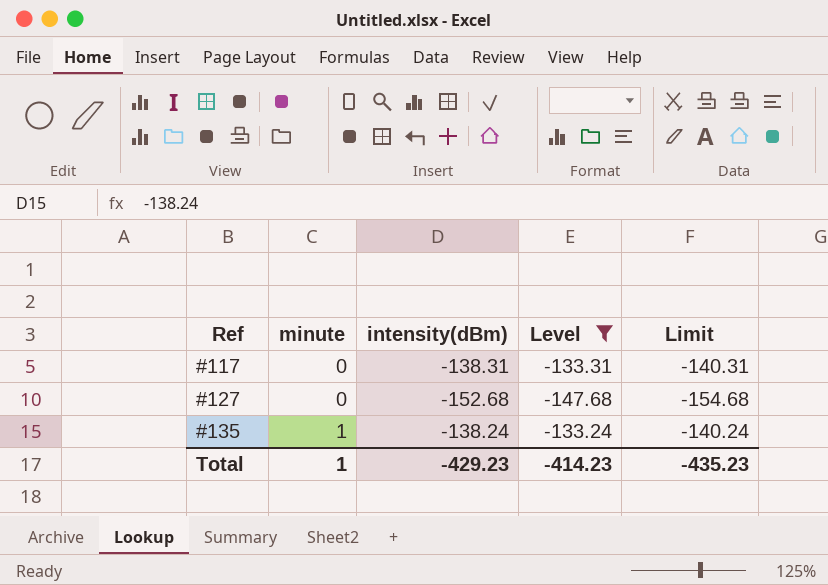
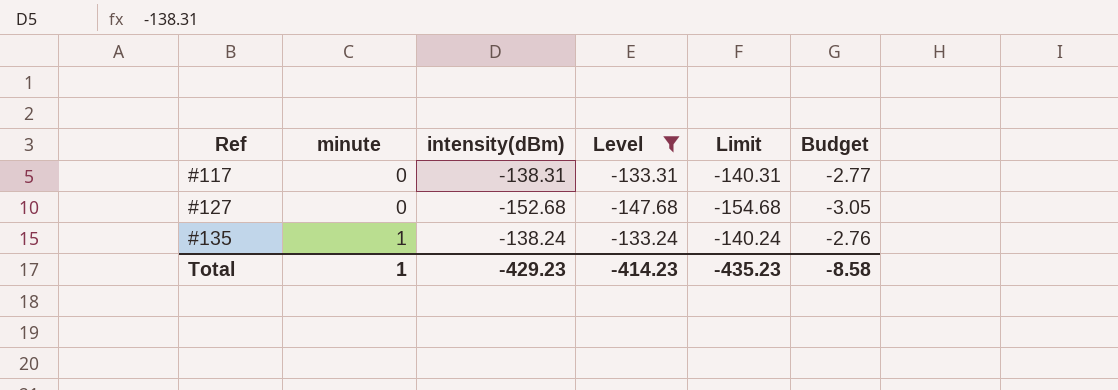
column Budget | formula: none -> [intensity(dBm)] * 0.02

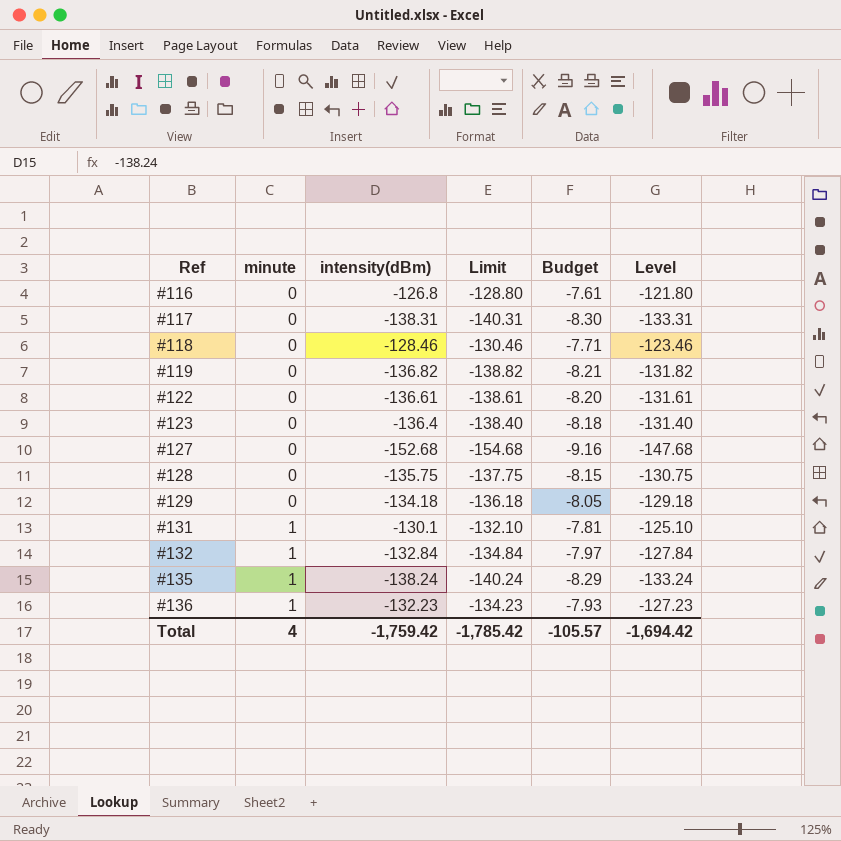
filter: Level <= -133.24 -> none
column Budget | formula: [intensity(dBm)] * 0.02 -> [intensity(dBm)] * 0.06
column Level | position: 4 -> 6
Total | minute: 1 -> 4
Total | intensity(dBm): -429.23 -> -1,759.42
Total | Limit: -435.23 -> -1,785.42
Total | Budget: -8.58 -> -105.57
Total | Level: -414.23 -> -1,694.42

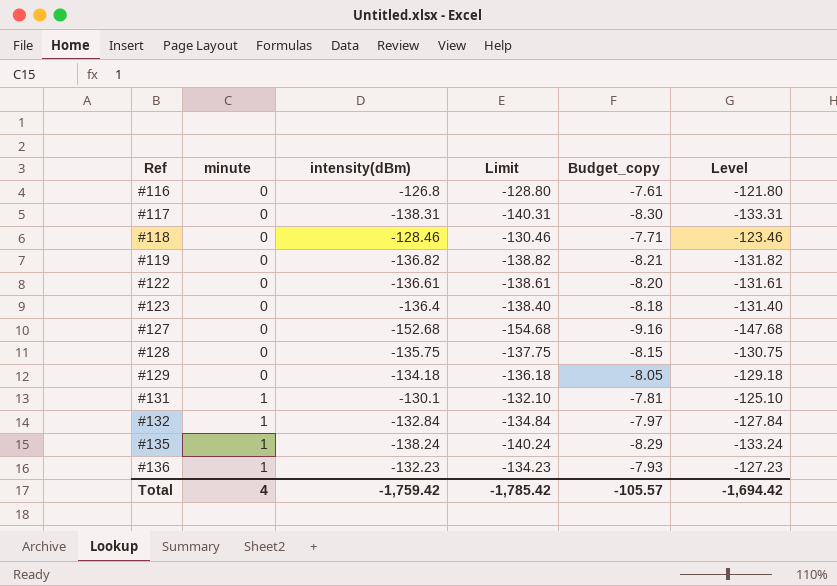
column name: Budget -> Budget_copy

